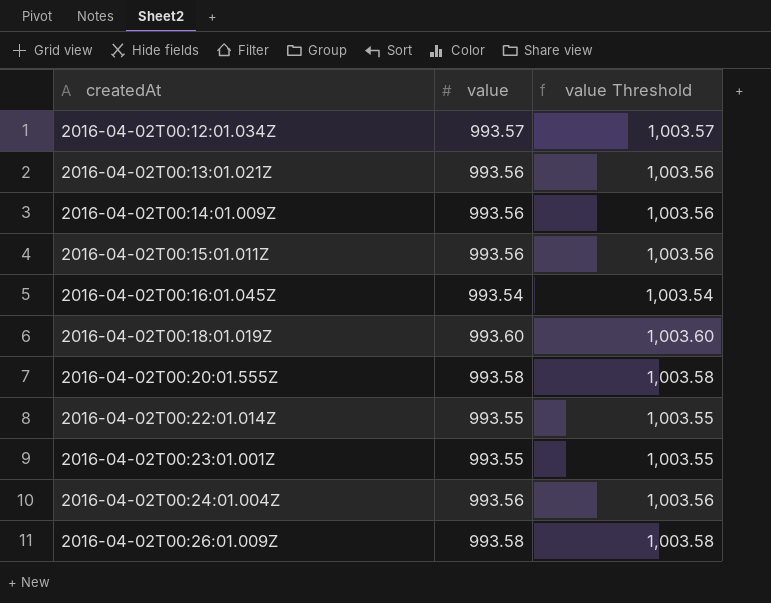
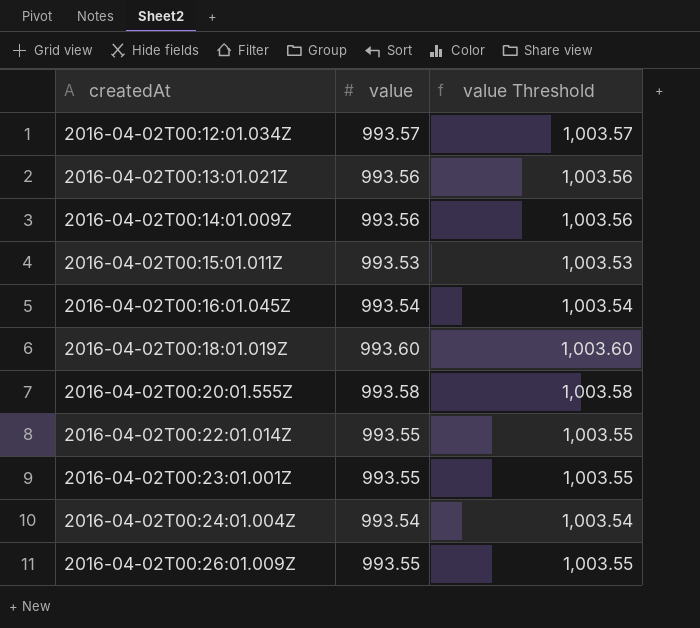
2016-04-02T00:15:01.011Z | value: 993.56 -> 993.53
2016-04-02T00:15:01.011Z | value Threshold: 1,003.56 -> 1,003.53
2016-04-02T00:24:01.004Z | value: 993.56 -> 993.54
2016-04-02T00:24:01.004Z | value Threshold: 1,003.56 -> 1,003.54
2016-04-02T00:26:01.009Z | value: 993.58 -> 993.55
2016-04-02T00:26:01.009Z | value Threshold: 1,003.58 -> 1,003.55

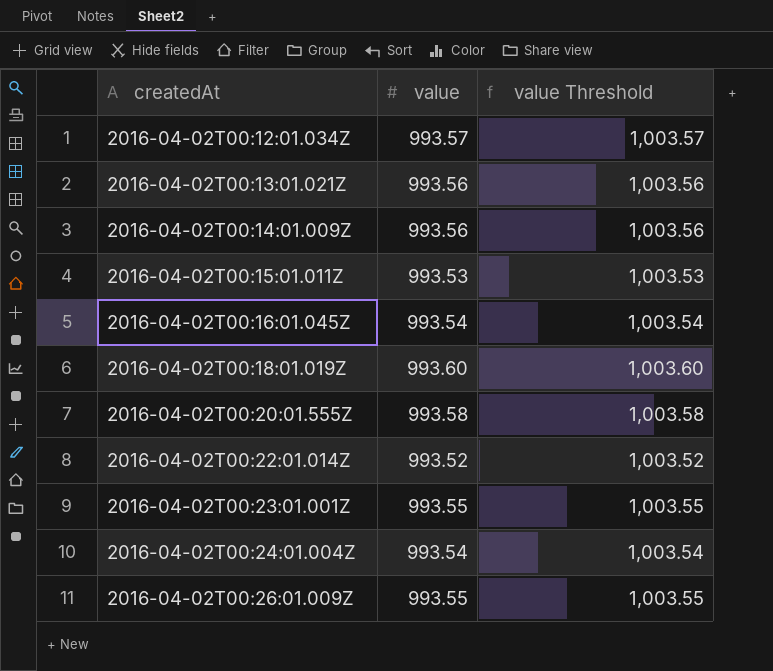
2016-04-02T00:22:01.014Z | value: 993.55 -> 993.52
2016-04-02T00:22:01.014Z | value Threshold: 1,003.55 -> 1,003.52

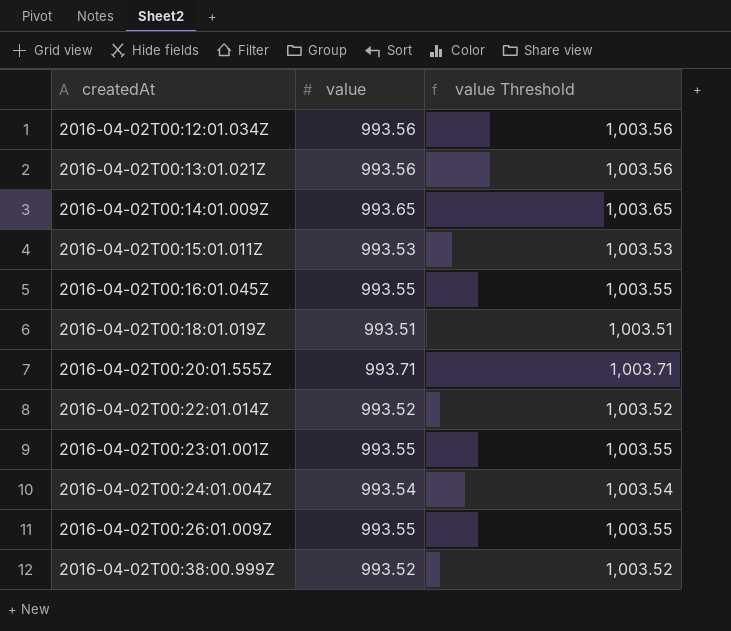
2016-04-02T00:12:01.034Z | value: 993.57 -> 993.56
2016-04-02T00:12:01.034Z | value Threshold: 1,003.57 -> 1,003.56
2016-04-02T00:14:01.009Z | value: 993.56 -> 993.65
2016-04-02T00:14:01.009Z | value Threshold: 1,003.56 -> 1,003.65
2016-04-02T00:16:01.045Z | value: 993.54 -> 993.55
2016-04-02T00:16:01.045Z | value Threshold: 1,003.54 -> 1,003.55
2016-04-02T00:18:01.019Z | value: 993.60 -> 993.51
2016-04-02T00:18:01.019Z | value Threshold: 1,003.60 -> 1,003.51
2016-04-02T00:20:01.555Z | value: 993.58 -> 993.71
2016-04-02T00:20:01.555Z | value Threshold: 1,003.58 -> 1,003.71
row 2016-04-02T00:38:00.999Z: none -> 993.52 | 1,003.52

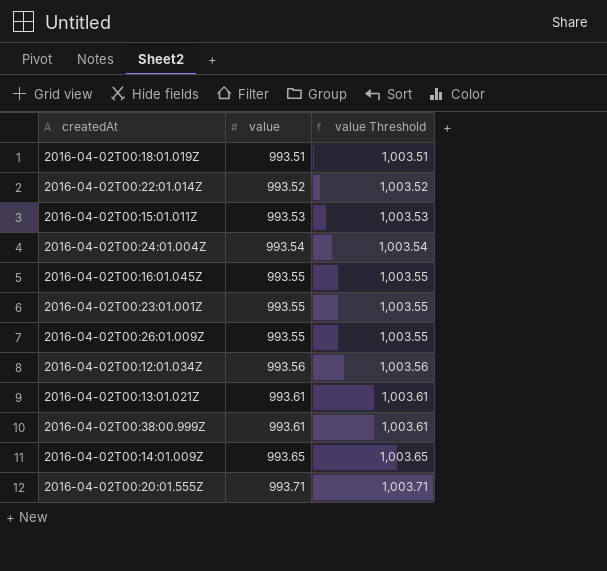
row order: createdAt ascending -> value ascending
2016-04-02T00:13:01.021Z | value: 993.56 -> 993.61
2016-04-02T00:13:01.021Z | value Threshold: 1,003.56 -> 1,003.61
2016-04-02T00:38:00.999Z | value: 993.52 -> 993.61
2016-04-02T00:38:00.999Z | value Threshold: 1,003.52 -> 1,003.61

